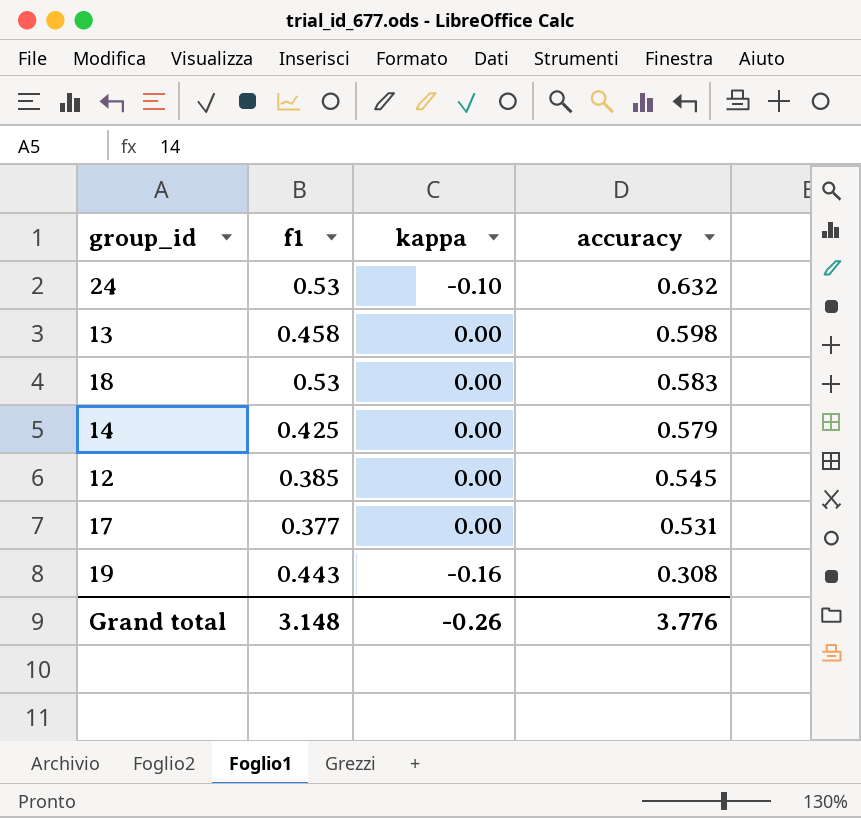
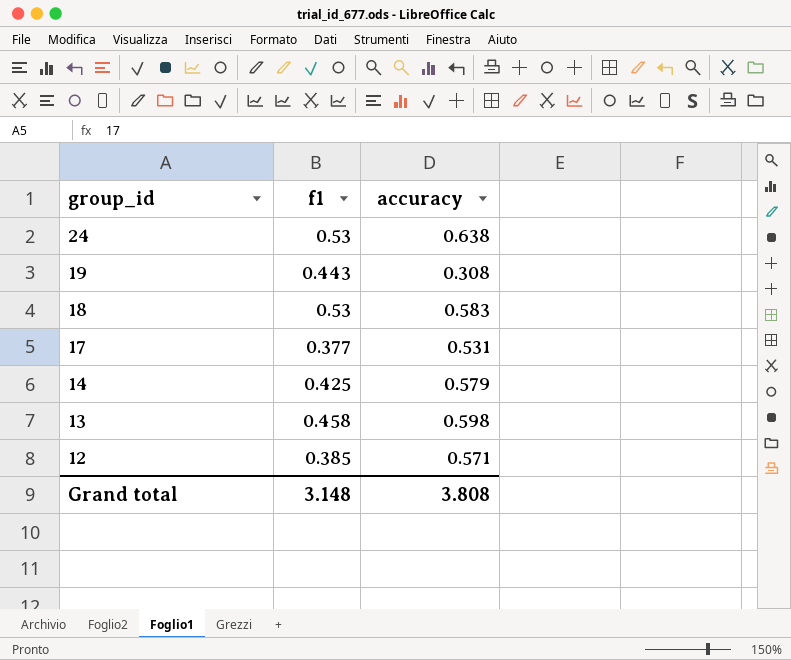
row order: accuracy descending -> group_id descending
column kappa | position: 3 -> none
24 | accuracy: 0.632 -> 0.638
12 | accuracy: 0.545 -> 0.571
Grand total | accuracy: 3.776 -> 3.808

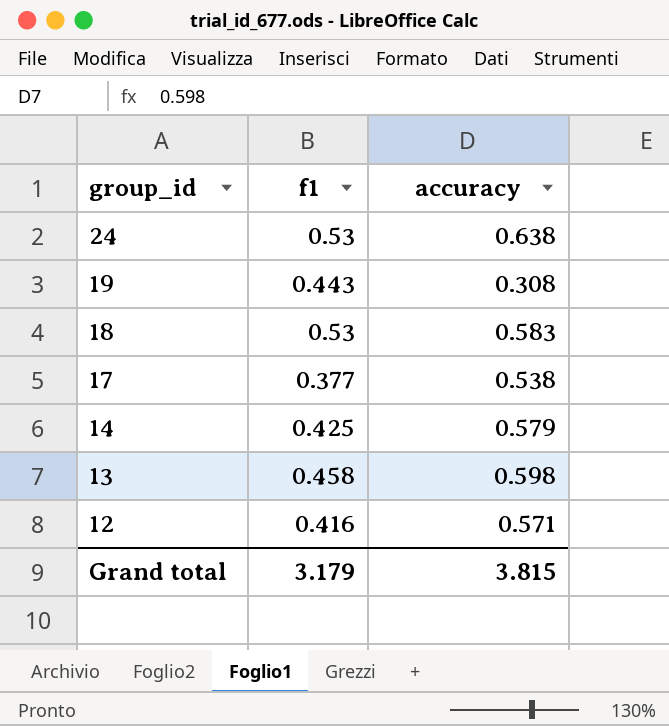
17 | accuracy: 0.531 -> 0.538
12 | f1: 0.385 -> 0.416
Grand total | f1: 3.148 -> 3.179
Grand total | accuracy: 3.808 -> 3.815

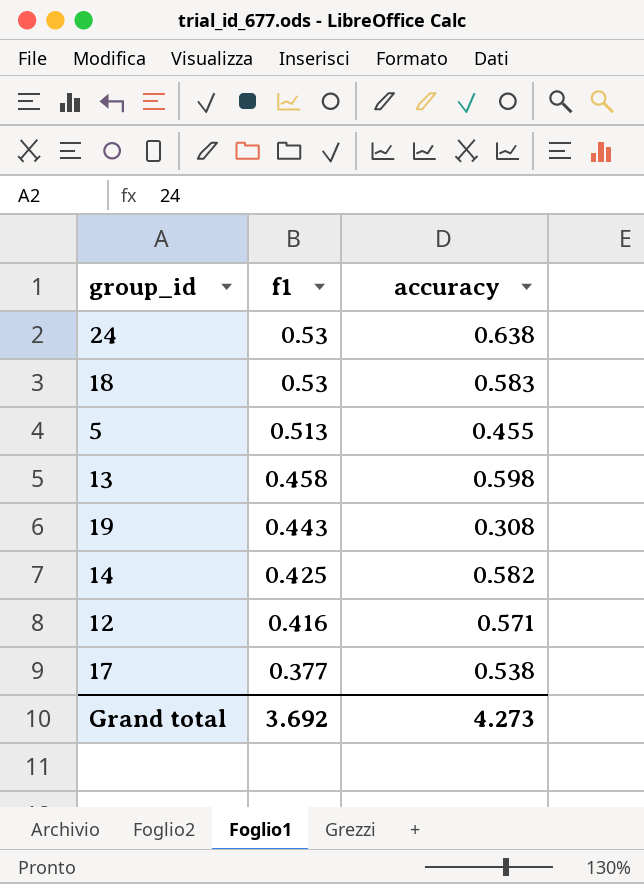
row order: group_id descending -> f1 descending
row 5: none -> 0.513 | 0.455
14 | accuracy: 0.579 -> 0.582
Grand total | f1: 3.179 -> 3.692
Grand total | accuracy: 3.815 -> 4.273

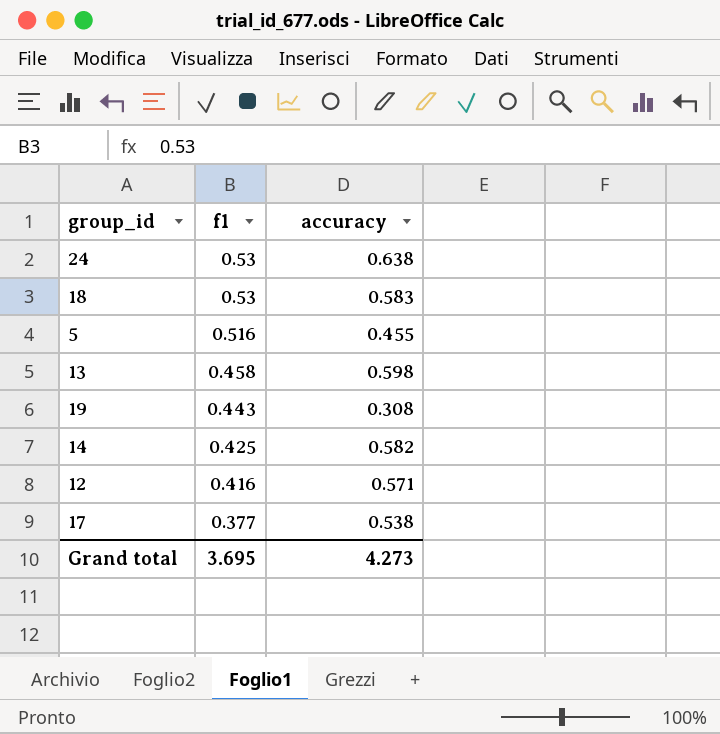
5 | f1: 0.513 -> 0.516
Grand total | f1: 3.692 -> 3.695

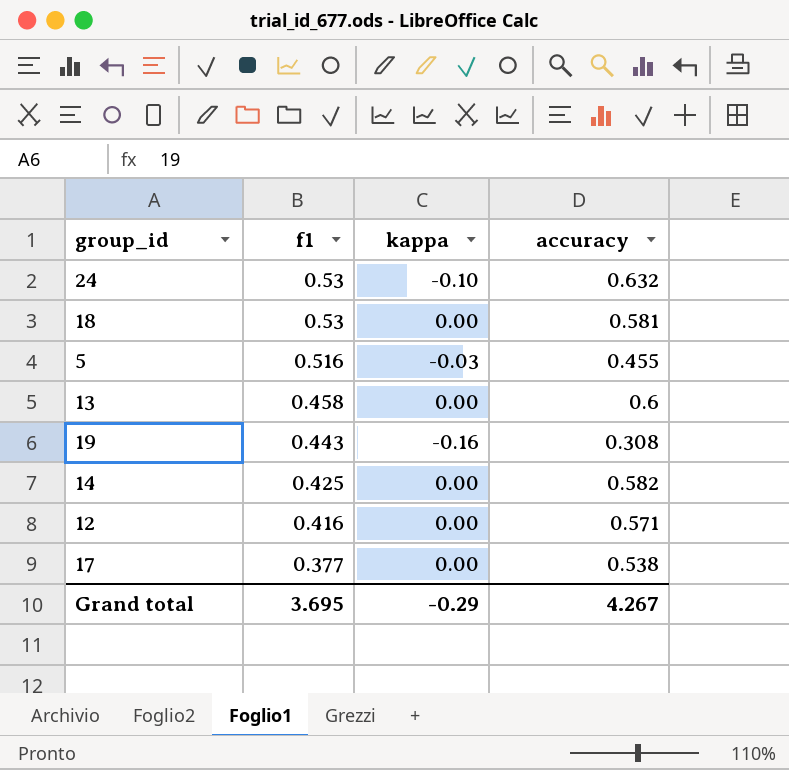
column kappa | position: none -> 3
24 | accuracy: 0.638 -> 0.632
18 | accuracy: 0.583 -> 0.581
13 | accuracy: 0.598 -> 0.6
Grand total | accuracy: 4.273 -> 4.267

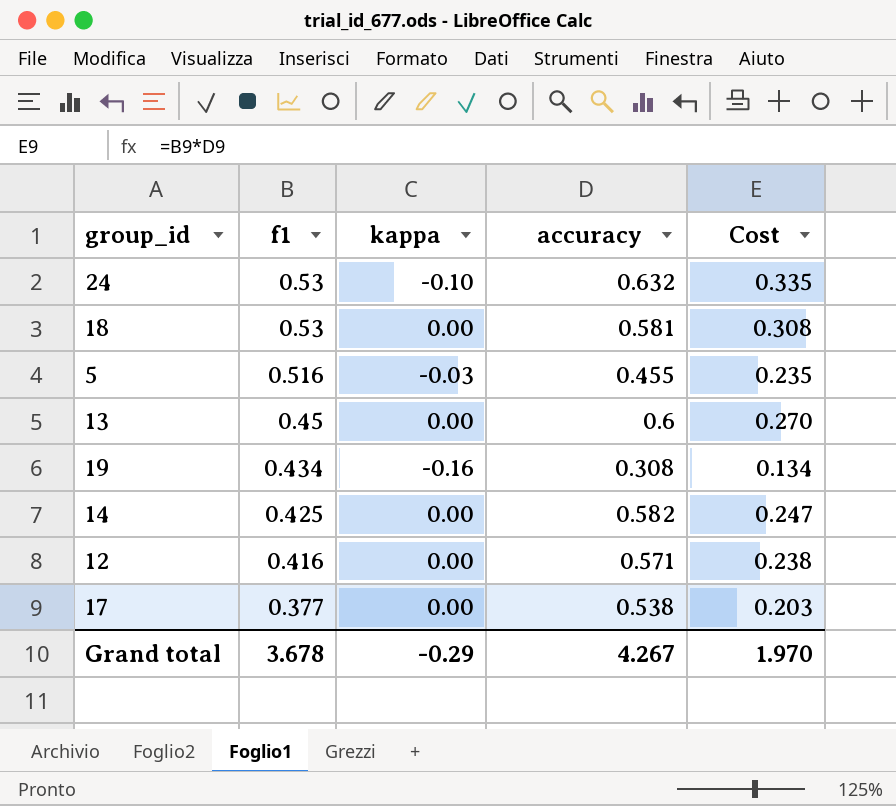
column Cost | formula: none -> [f1] * [accuracy]
13 | f1: 0.458 -> 0.45
19 | f1: 0.443 -> 0.434
Grand total | f1: 3.695 -> 3.678

